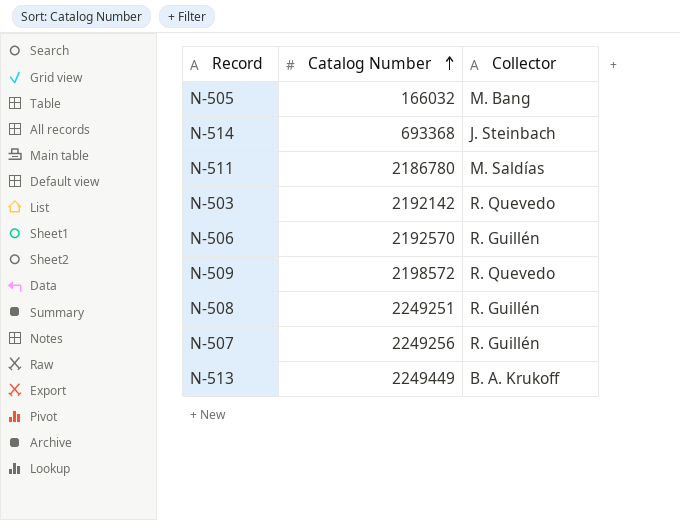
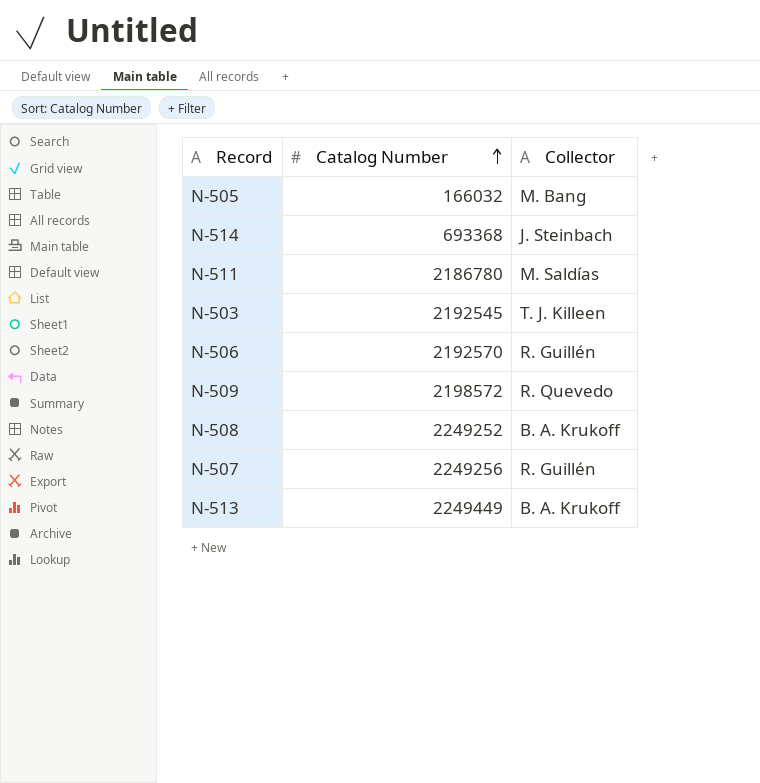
N-503 | Catalog Number: 2192142 -> 2192545
N-503 | Collector: R. Quevedo -> T. J. Killeen
N-508 | Catalog Number: 2249251 -> 2249252
N-508 | Collector: R. Guillén -> B. A. Krukoff

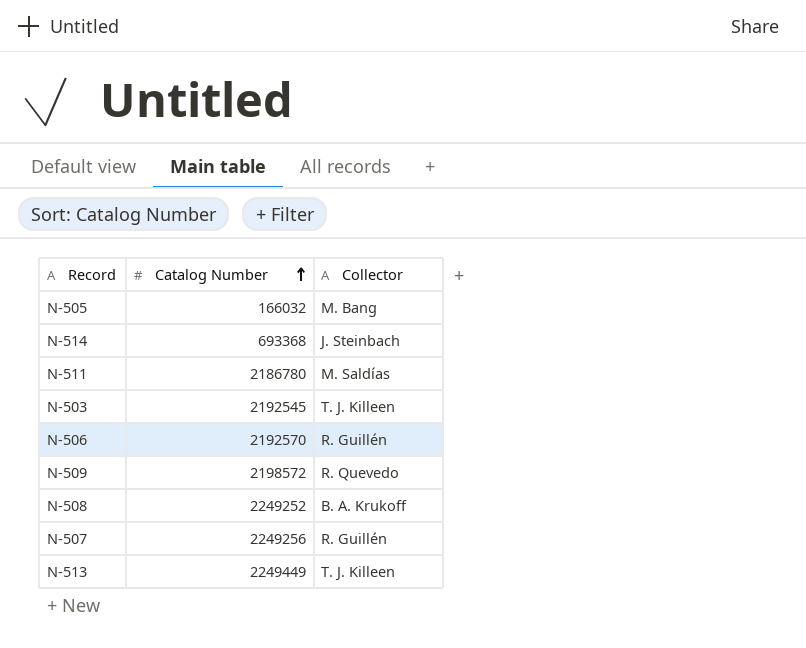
N-513 | Collector: B. A. Krukoff -> T. J. Killeen

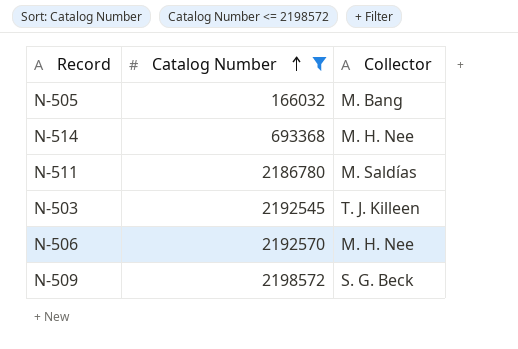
filter: none -> Catalog Number <= 2198572
N-514 | Collector: J. Steinbach -> M. H. Nee
N-506 | Collector: R. Guillén -> M. H. Nee
N-509 | Collector: R. Quevedo -> S. G. Beck

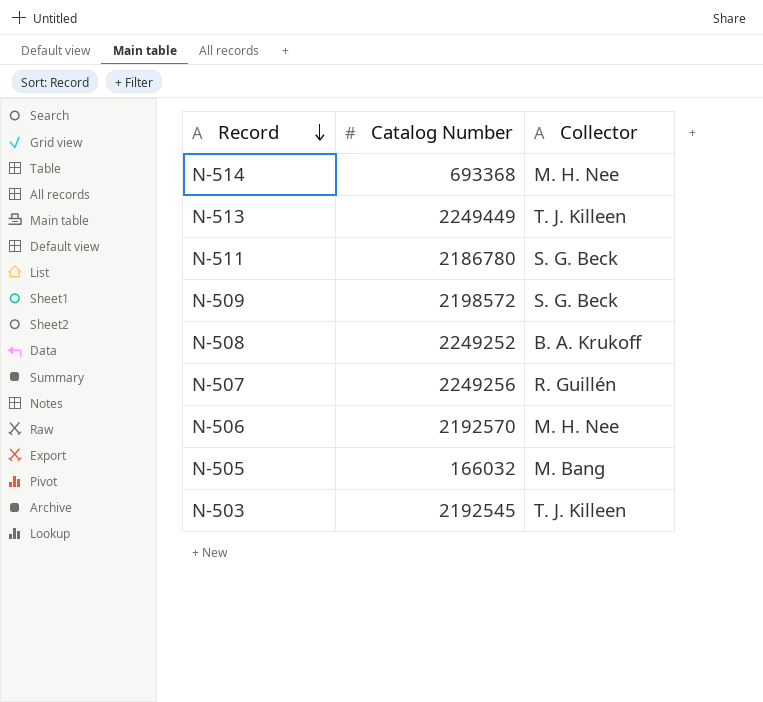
filter: Catalog Number <= 2198572 -> none
row order: Catalog Number ascending -> Record descending
N-511 | Collector: M. Saldías -> S. G. Beck

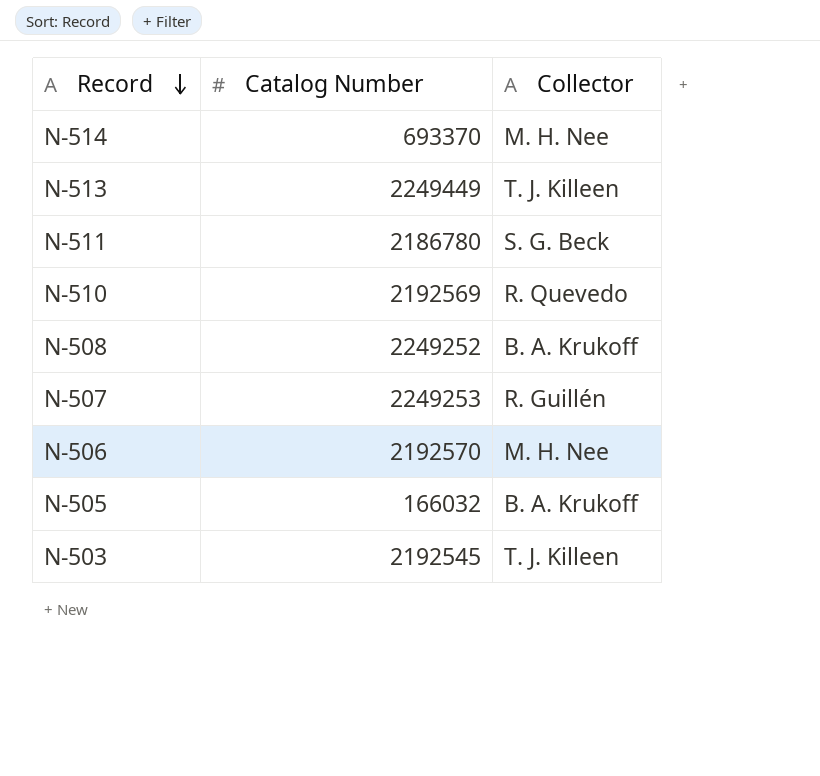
row N-509: 2198572 | S. G. Beck -> none
N-514 | Catalog Number: 693368 -> 693370
row N-510: none -> 2192569 | R. Quevedo
N-507 | Catalog Number: 2249256 -> 2249253
N-505 | Collector: M. Bang -> B. A. Krukoff

